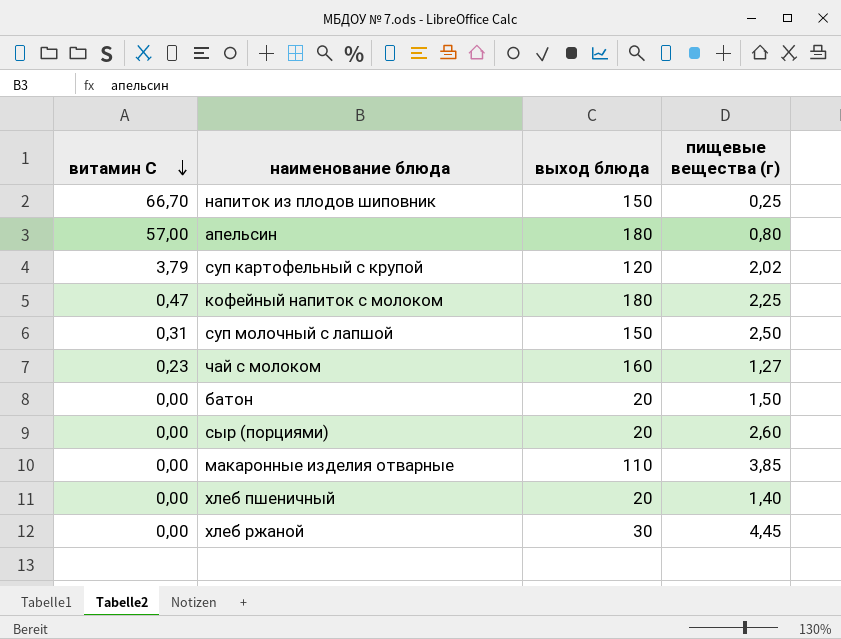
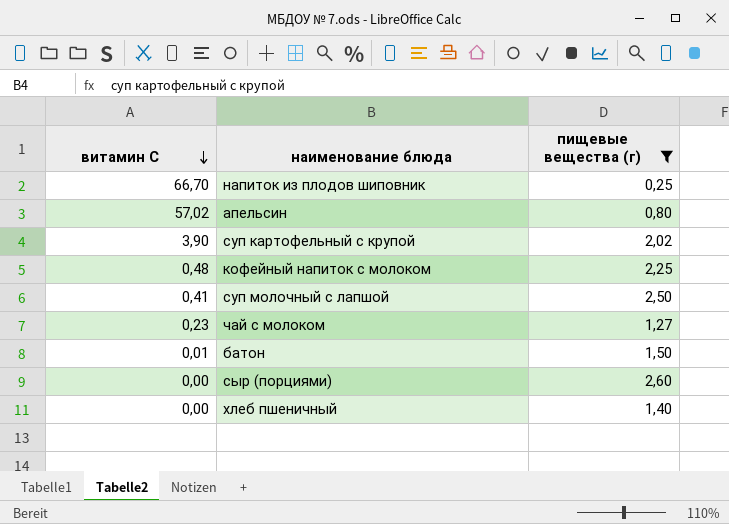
filter: none -> пищевые вещества (г) <= 2,60
column выход блюда | position: 3 -> none
апельсин | витамин С: 57,00 -> 57,02
суп картофельный с крупой | витамин С: 3,79 -> 3,90
кофейный напиток с молоком | витамин С: 0,47 -> 0,48
суп молочный с лапшой | витамин С: 0,31 -> 0,41
батон | витамин С: 0,00 -> 0,01

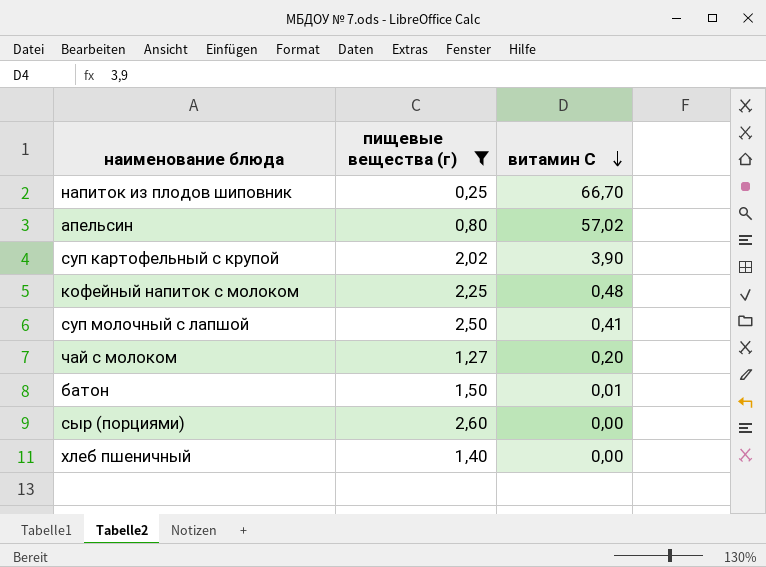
column витамин С | position: 1 -> 3
чай с молоком | витамин С: 0,23 -> 0,20

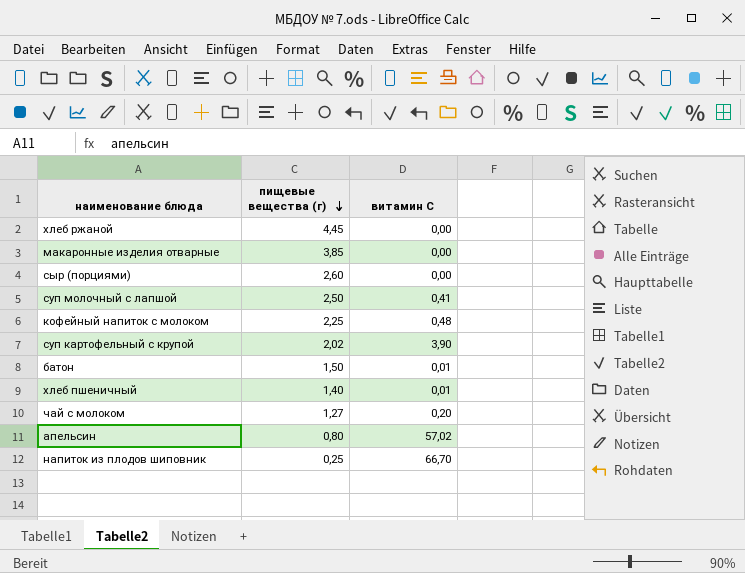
filter: пищевые вещества (г) <= 2,60 -> none
row order: витамин С descending -> пищевые вещества (г) descending
хлеб пшеничный | витамин С: 0,00 -> 0,01

